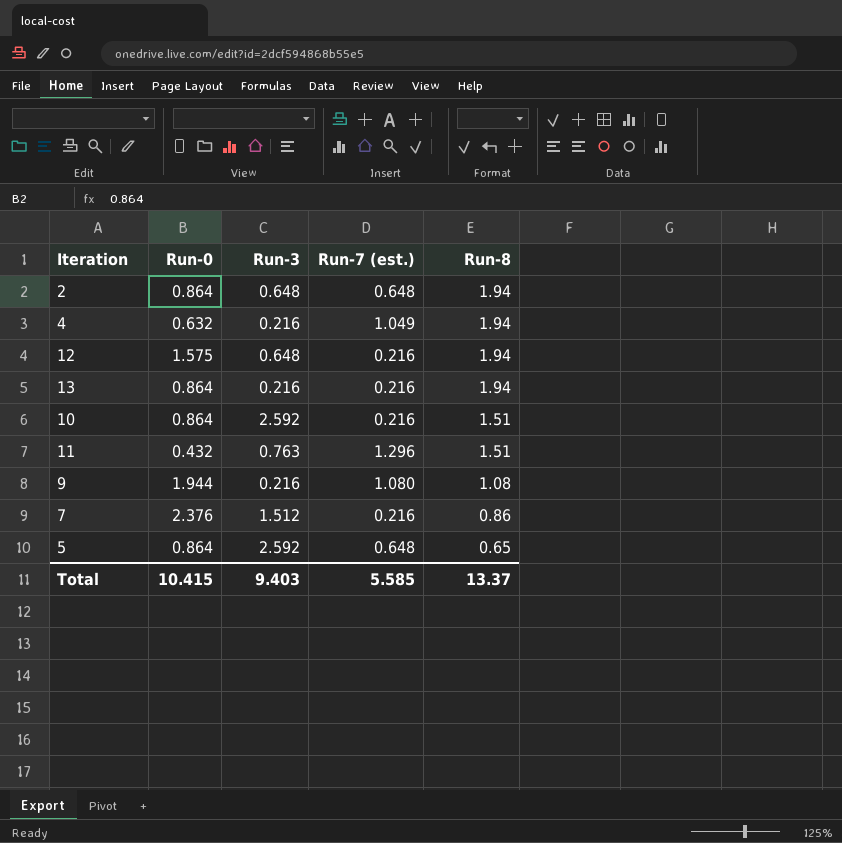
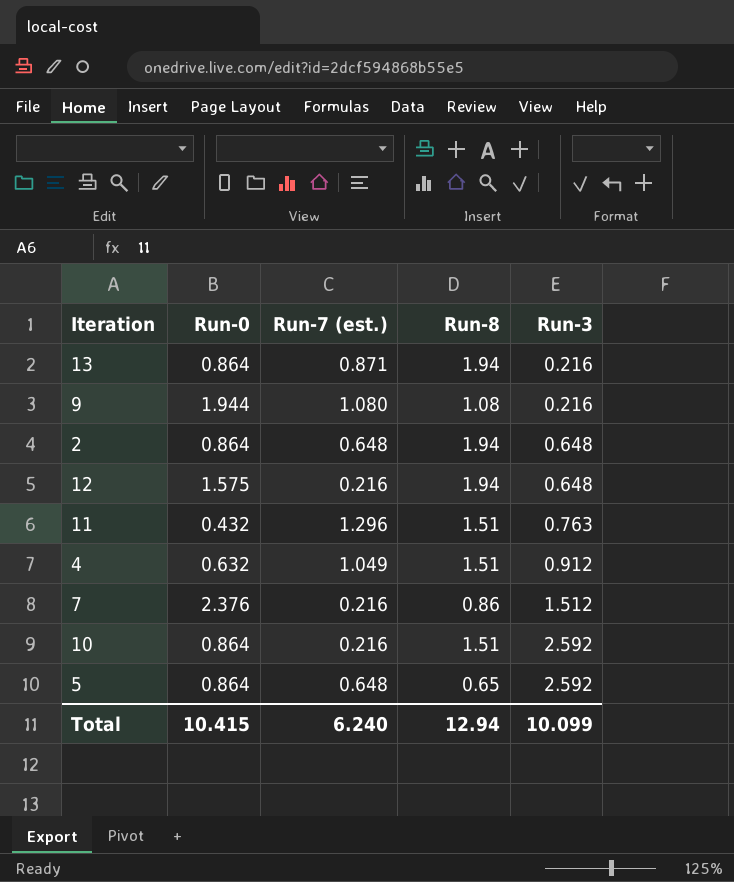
row order: Run-8 descending -> Run-3 ascending
column Run-3 | position: 3 -> 5
13 | Run-7 (est.): 0.216 -> 0.871
4 | Run-8: 1.94 -> 1.51
4 | Run-3: 0.216 -> 0.912
Total | Run-7 (est.): 5.585 -> 6.240
Total | Run-8: 13.37 -> 12.94
Total | Run-3: 9.403 -> 10.099

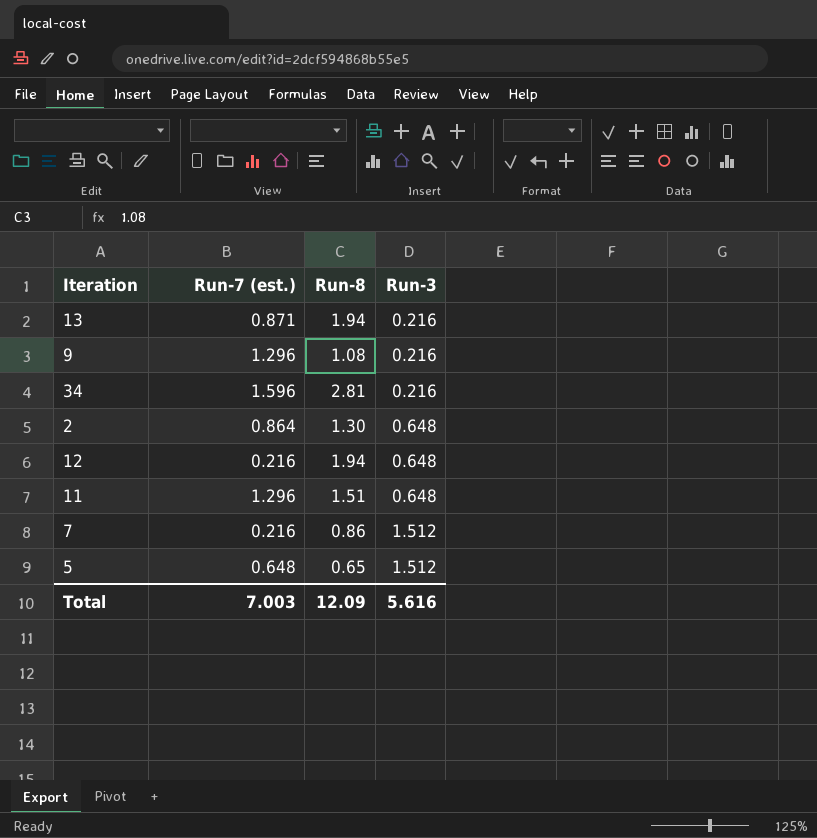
column Run-0 | position: 2 -> none
row 4: 0.632 | 1.049 | 1.51 | 0.912 -> none
row 10: 0.864 | 0.216 | 1.51 | 2.592 -> none
9 | Run-7 (est.): 1.080 -> 1.296
row 34: none -> 1.596 | 2.81 | 0.216
2 | Run-7 (est.): 0.648 -> 0.864
2 | Run-8: 1.94 -> 1.30
11 | Run-3: 0.763 -> 0.648
5 | Run-3: 2.592 -> 1.512
Total | Run-7 (est.): 6.240 -> 7.003
Total | Run-8: 12.94 -> 12.09
Total | Run-3: 10.099 -> 5.616

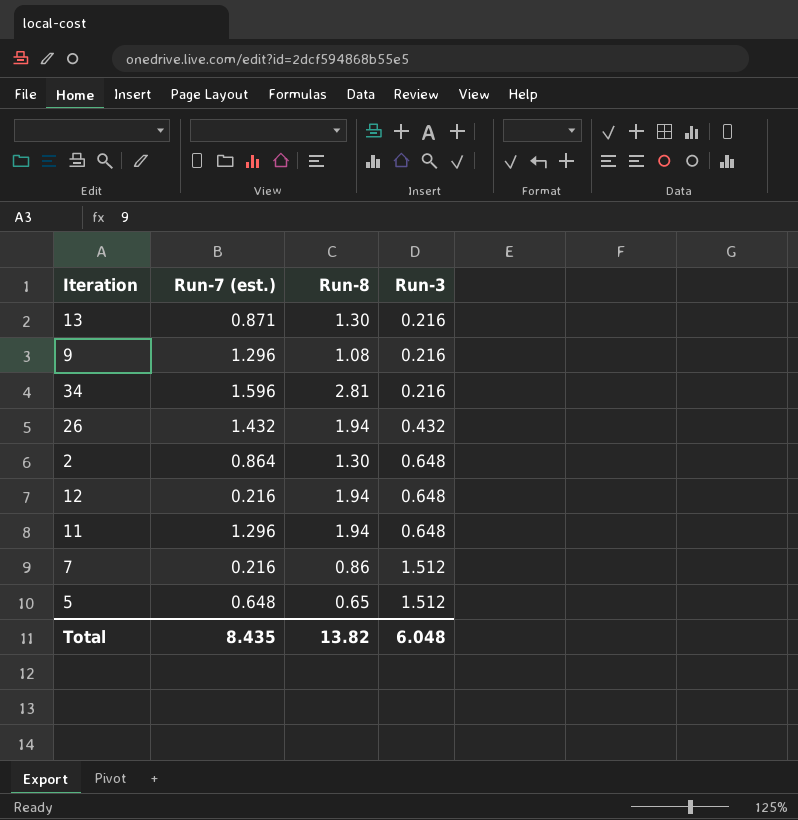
13 | Run-8: 1.94 -> 1.30
row 26: none -> 1.432 | 1.94 | 0.432
11 | Run-8: 1.51 -> 1.94
Total | Run-7 (est.): 7.003 -> 8.435
Total | Run-8: 12.09 -> 13.82
Total | Run-3: 5.616 -> 6.048

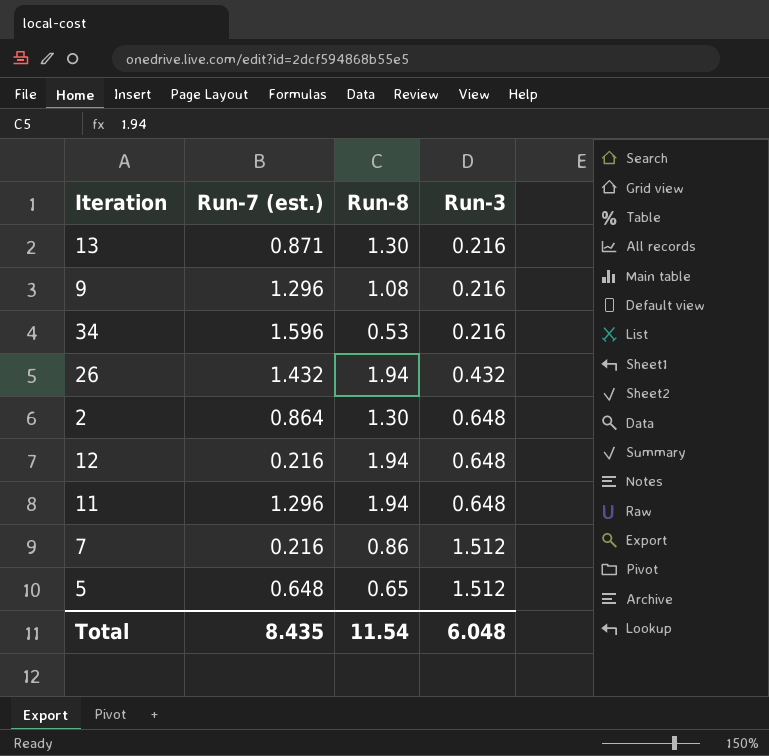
34 | Run-8: 2.81 -> 0.53
Total | Run-8: 13.82 -> 11.54

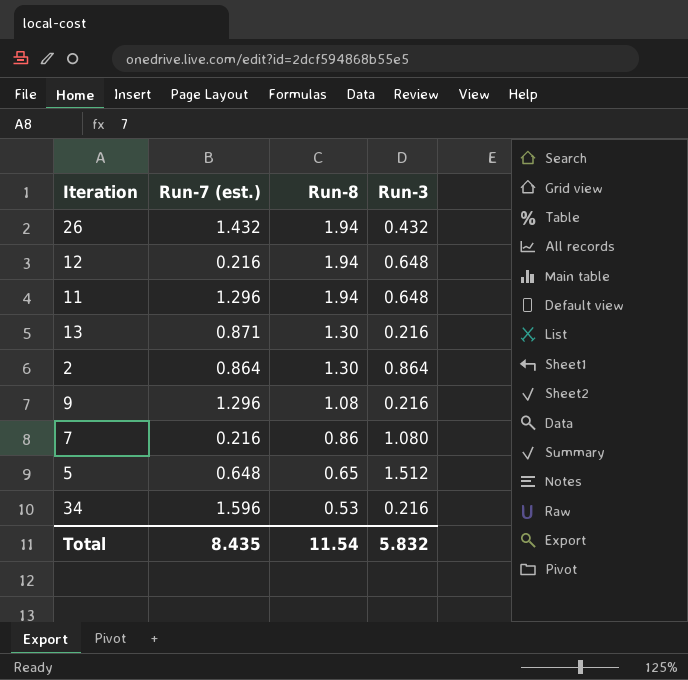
row order: Run-3 ascending -> Run-8 descending
2 | Run-3: 0.648 -> 0.864
7 | Run-3: 1.512 -> 1.080
Total | Run-3: 6.048 -> 5.832

